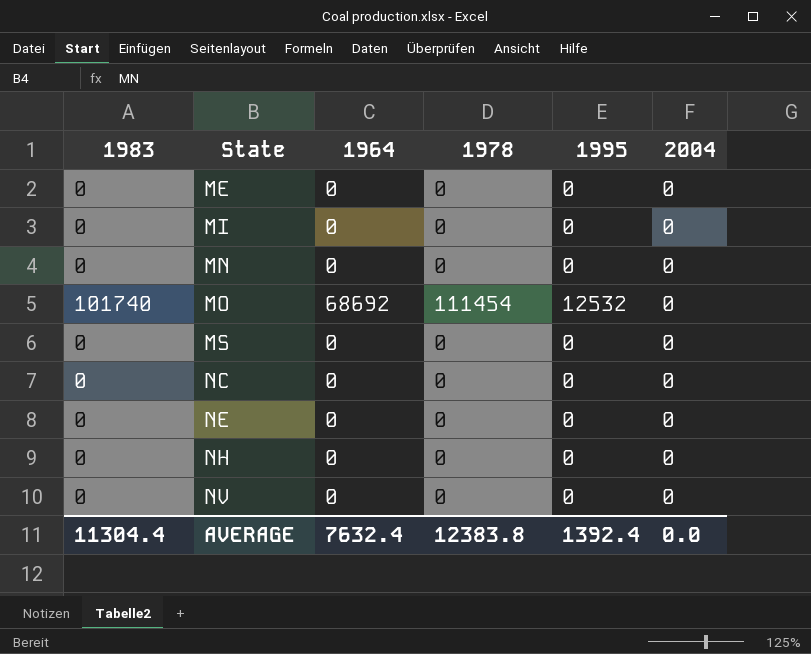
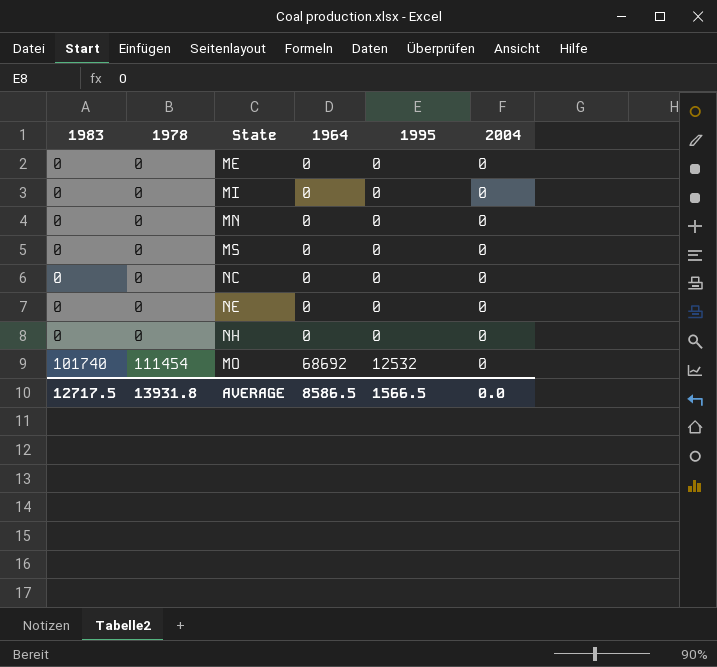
row order: State ascending -> 1983 ascending
column 1978 | position: 4 -> 2
row NV: 0 | 0 | 0 | 0 | 0 -> none
AVERAGE | 1983: 11304.4 -> 12717.5
AVERAGE | 1978: 12383.8 -> 13931.8
AVERAGE | 1964: 7632.4 -> 8586.5
AVERAGE | 1995: 1392.4 -> 1566.5

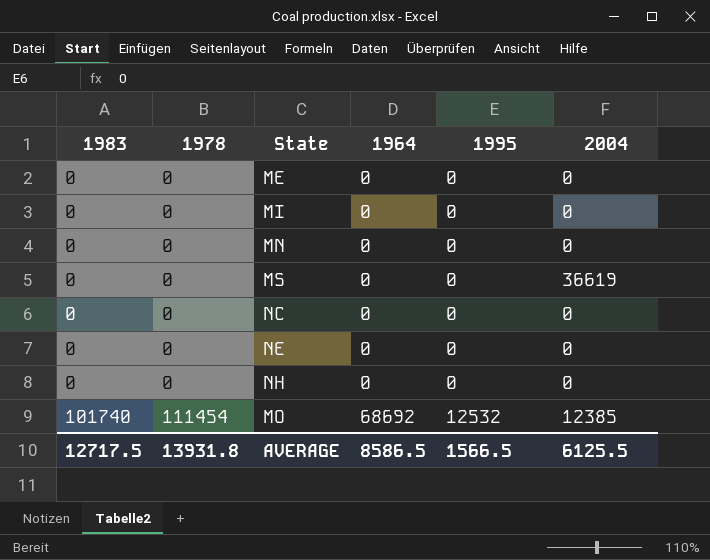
MS | 2004: 0 -> 36619
MO | 2004: 0 -> 12385
AVERAGE | 2004: 0.0 -> 6125.5

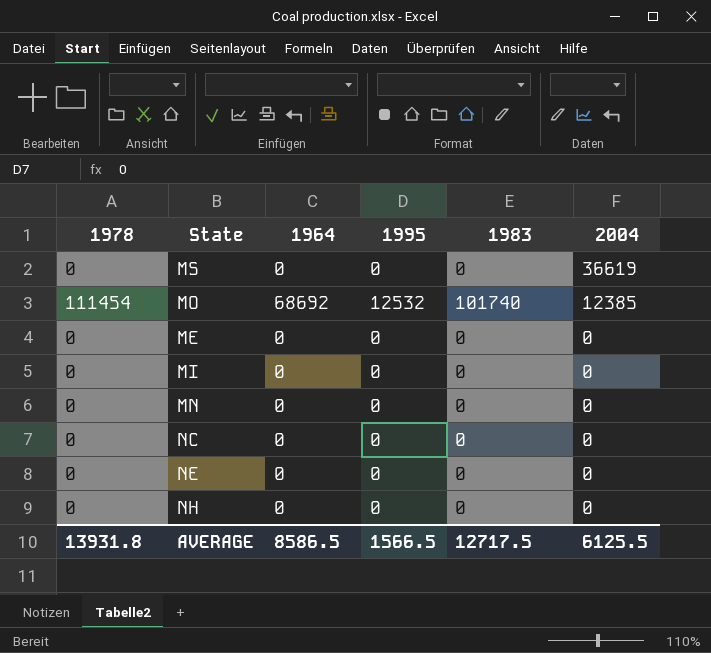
row order: 1983 ascending -> 2004 descending
column 1983 | position: 1 -> 5

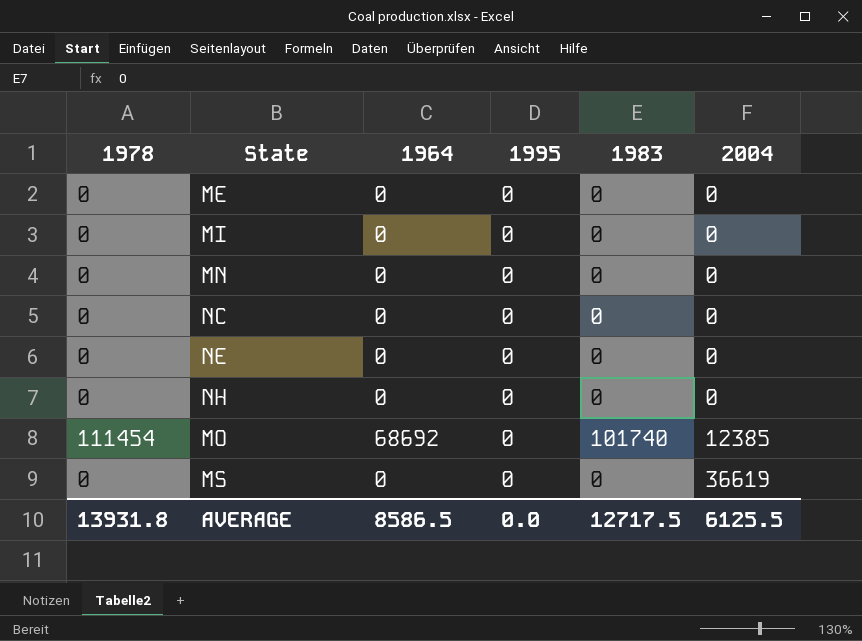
row order: 2004 descending -> 2004 ascending
MO | 1995: 12532 -> 0
AVERAGE | 1995: 1566.5 -> 0.0

